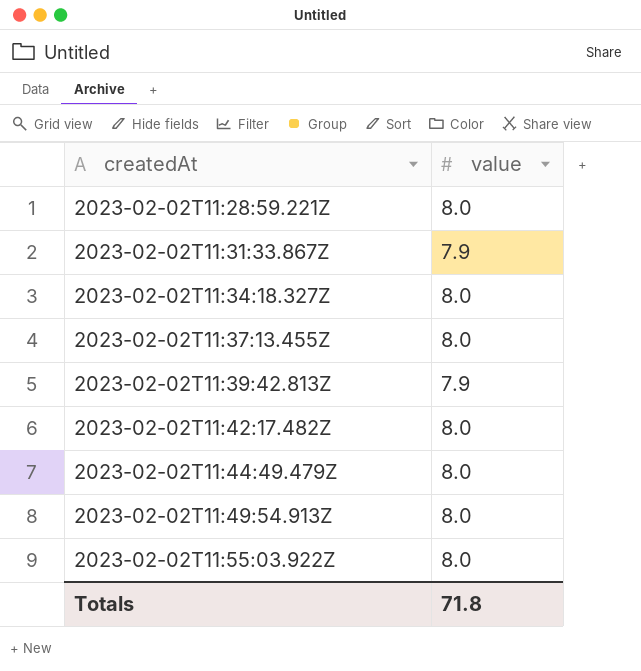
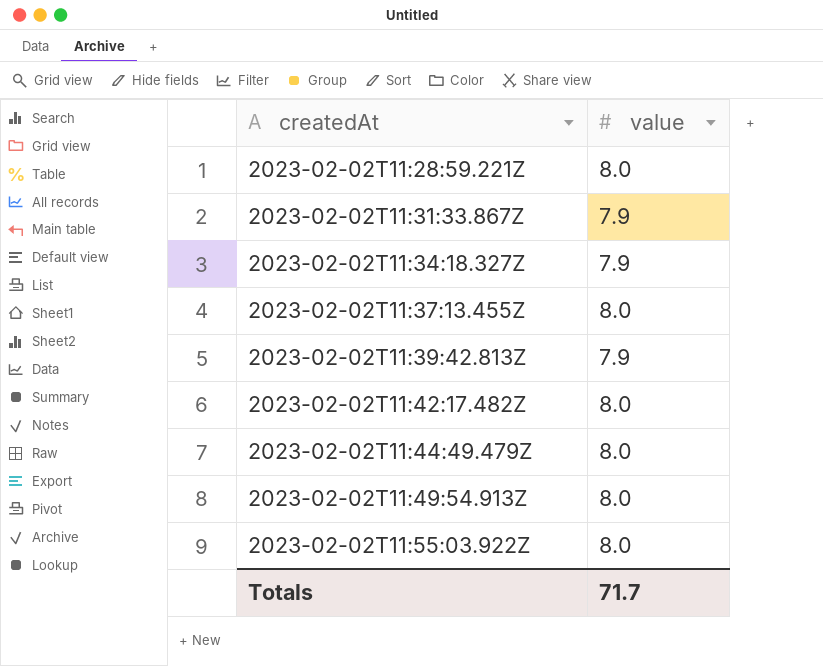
2023-02-02T11:34:18.327Z | value: 8.0 -> 7.9
Totals | value: 71.8 -> 71.7

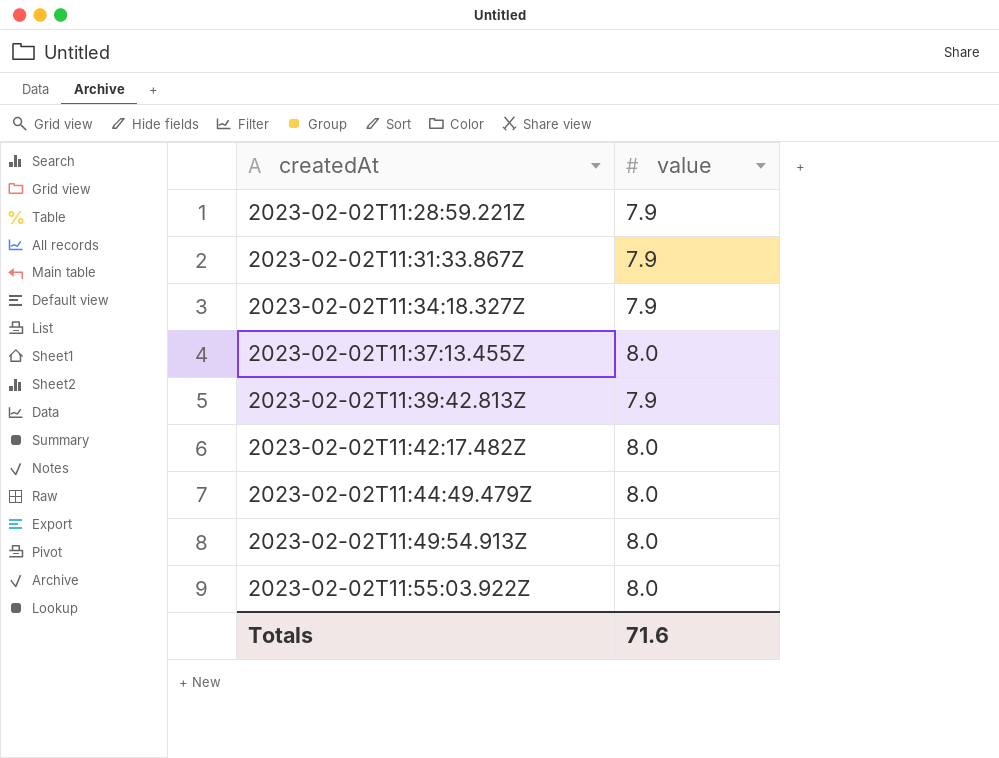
2023-02-02T11:28:59.221Z | value: 8.0 -> 7.9
Totals | value: 71.7 -> 71.6

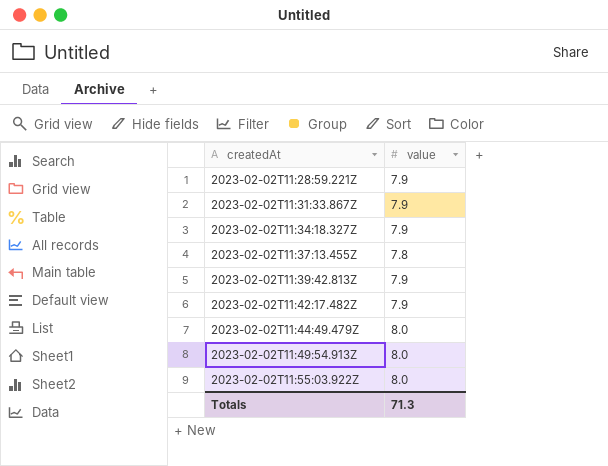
2023-02-02T11:37:13.455Z | value: 8.0 -> 7.8
2023-02-02T11:42:17.482Z | value: 8.0 -> 7.9
Totals | value: 71.6 -> 71.3

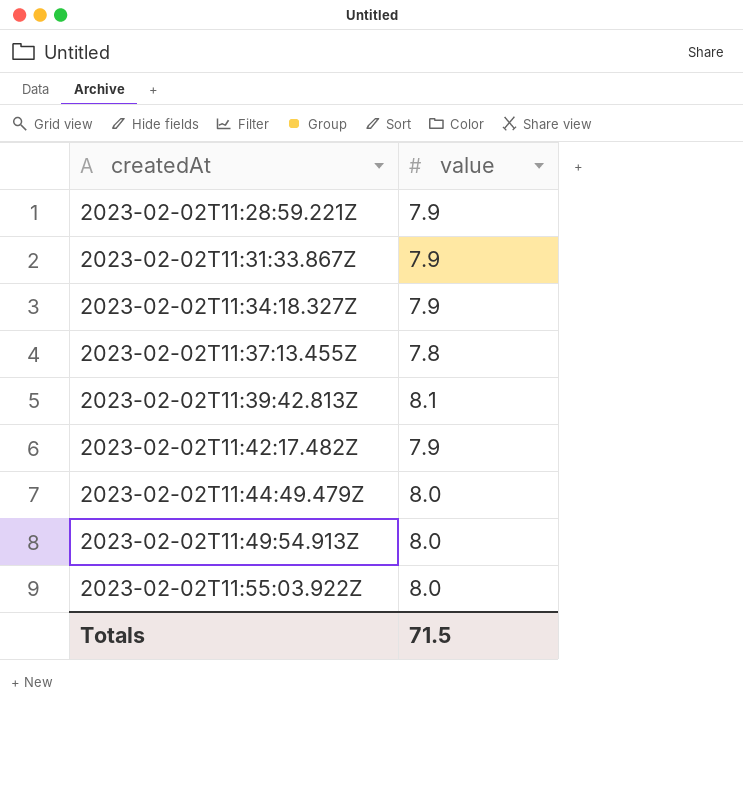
2023-02-02T11:39:42.813Z | value: 7.9 -> 8.1
Totals | value: 71.3 -> 71.5

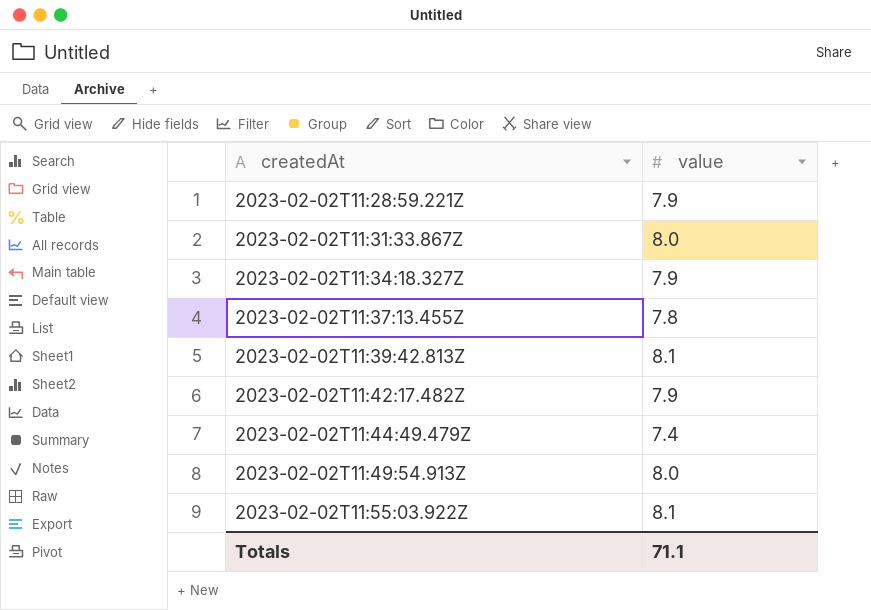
2023-02-02T11:31:33.867Z | value: 7.9 -> 8.0
2023-02-02T11:44:49.479Z | value: 8.0 -> 7.4
2023-02-02T11:55:03.922Z | value: 8.0 -> 8.1
Totals | value: 71.5 -> 71.1

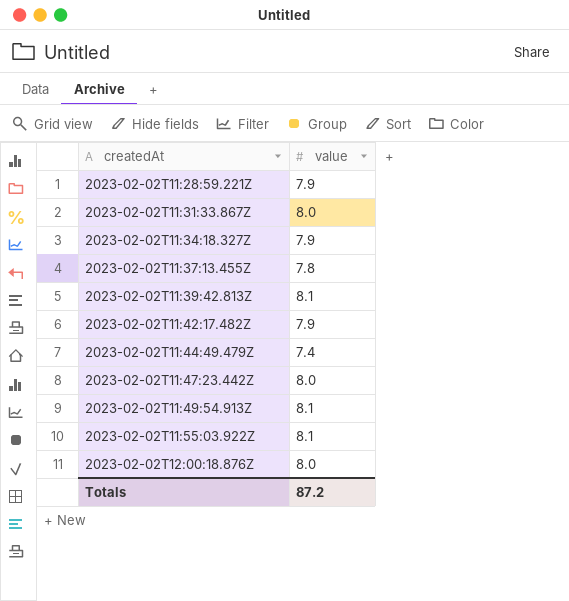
row 2023-02-02T11:47:23.442Z: none -> 8.0
2023-02-02T11:49:54.913Z | value: 8.0 -> 8.1
row 2023-02-02T12:00:18.876Z: none -> 8.0
Totals | value: 71.1 -> 87.2

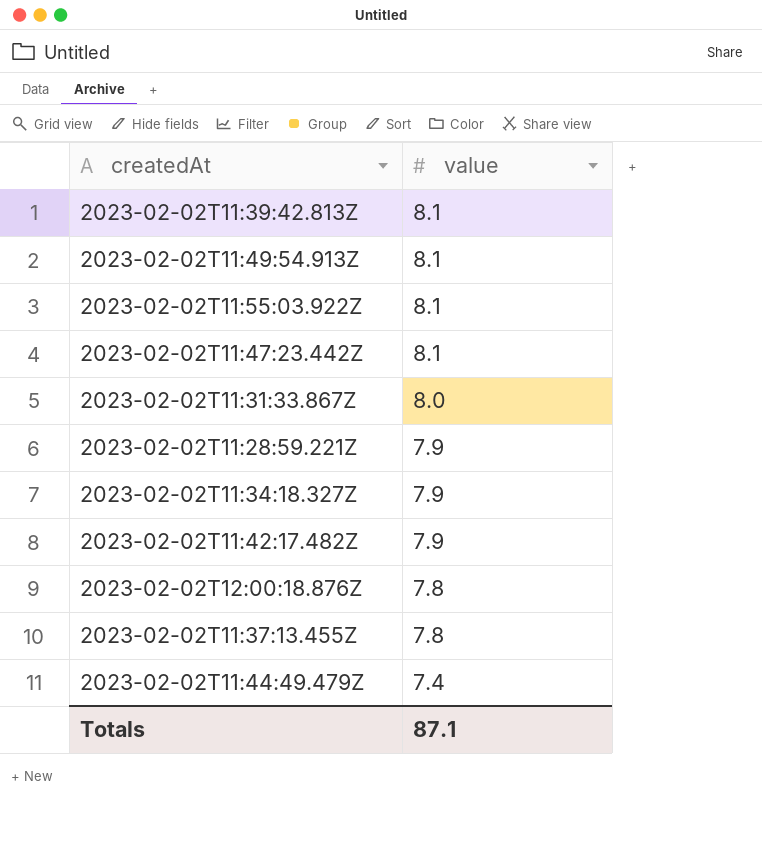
row order: createdAt ascending -> value descending
2023-02-02T11:47:23.442Z | value: 8.0 -> 8.1
2023-02-02T12:00:18.876Z | value: 8.0 -> 7.8
Totals | value: 87.2 -> 87.1

